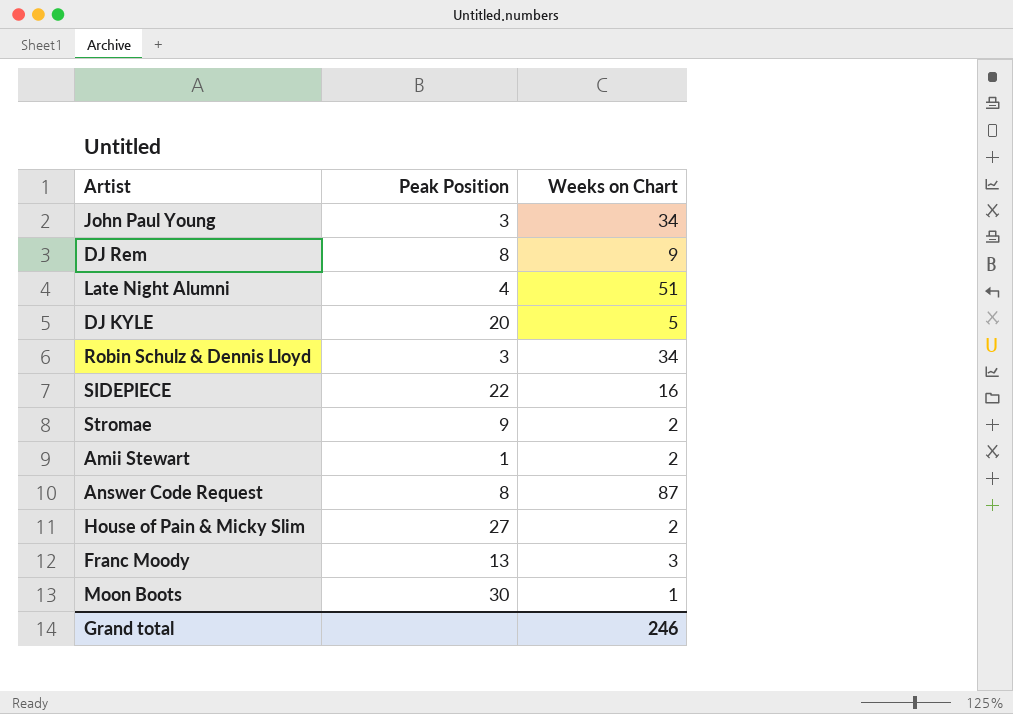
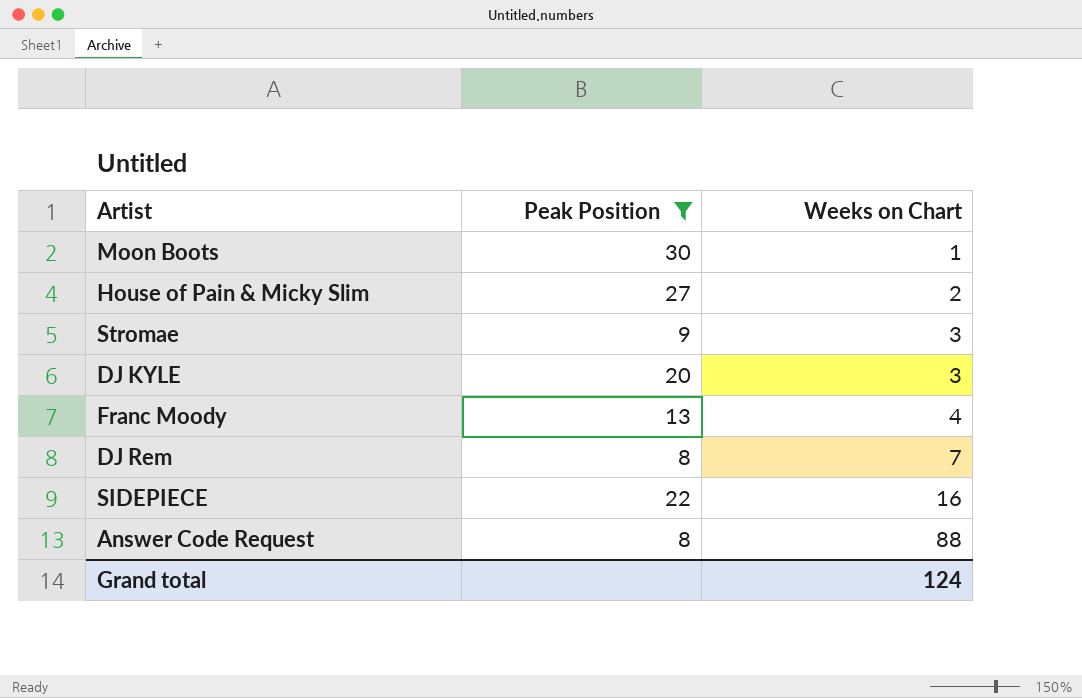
filter: none -> Peak Position >= 8
row order: none -> Weeks on Chart ascending
Stromae | Weeks on Chart: 2 -> 3
DJ KYLE | Weeks on Chart: 5 -> 3
Franc Moody | Weeks on Chart: 3 -> 4
DJ Rem | Weeks on Chart: 9 -> 7
Answer Code Request | Weeks on Chart: 87 -> 88
Grand total | Weeks on Chart: 246 -> 124

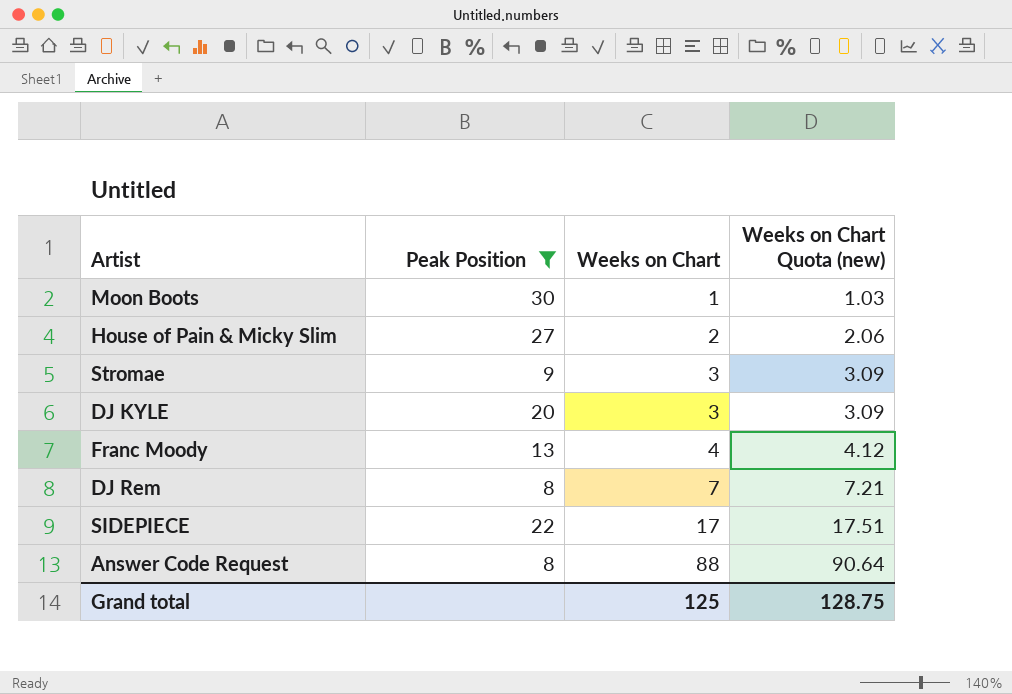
column Weeks on Chart Quota (new) | formula: none -> [Weeks on Chart] * 1.03
SIDEPIECE | Weeks on Chart: 16 -> 17
Grand total | Weeks on Chart: 124 -> 125

